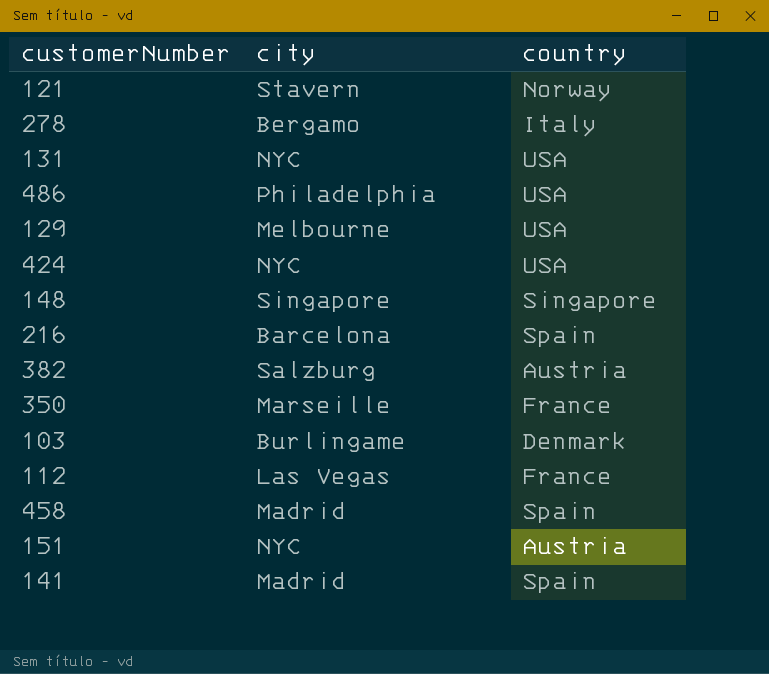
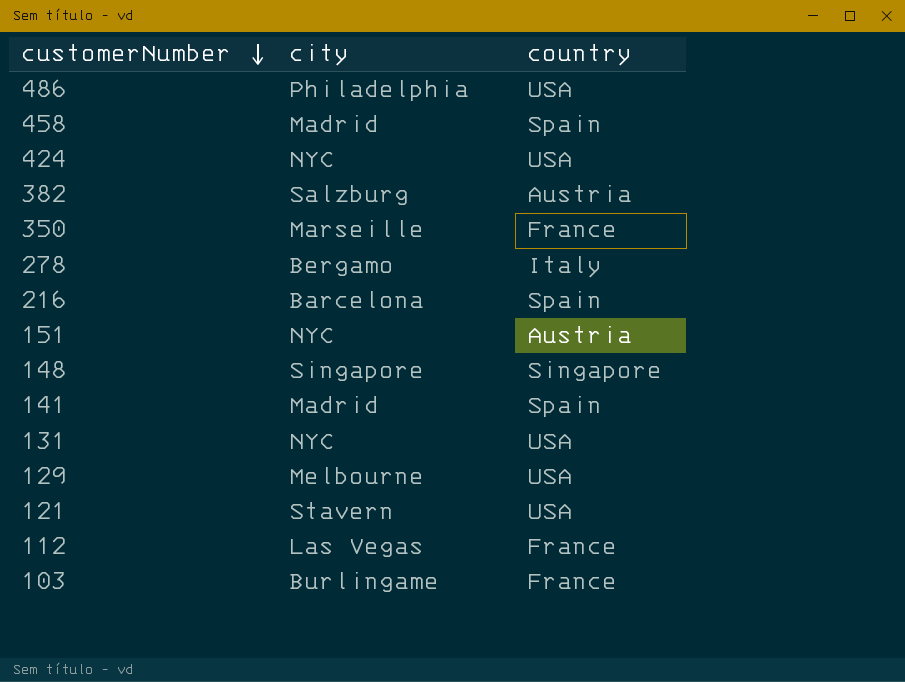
row order: none -> customerNumber descending
121 | country: Norway -> USA
103 | country: Denmark -> France

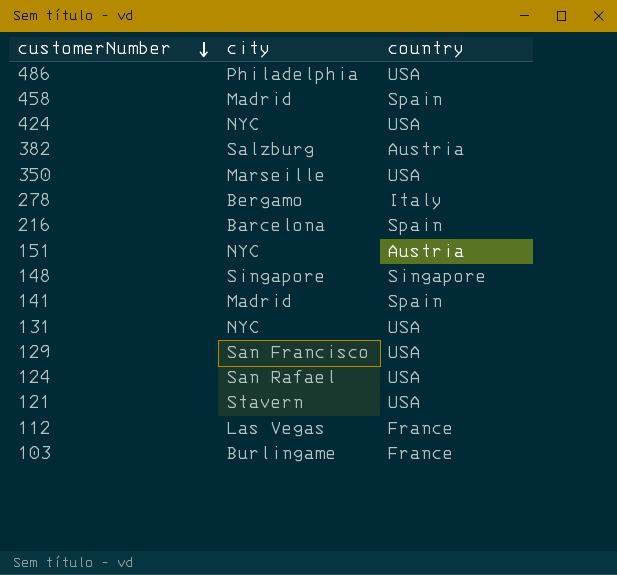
350 | country: France -> USA
129 | city: Melbourne -> San Francisco
row 124: none -> San Rafael | USA

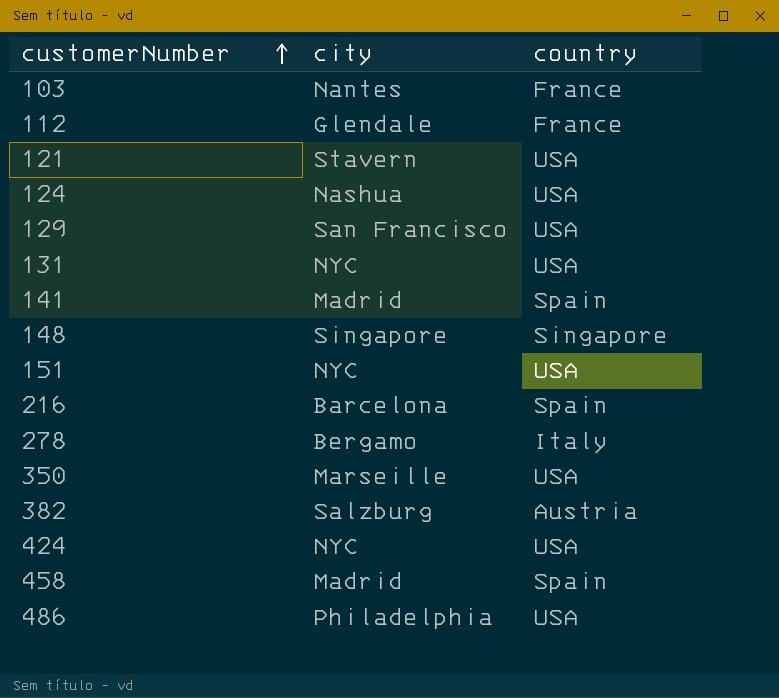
row order: customerNumber descending -> customerNumber ascending
103 | city: Burlingame -> Nantes
112 | city: Las Vegas -> Glendale
124 | city: San Rafael -> Nashua
151 | country: Austria -> USA

